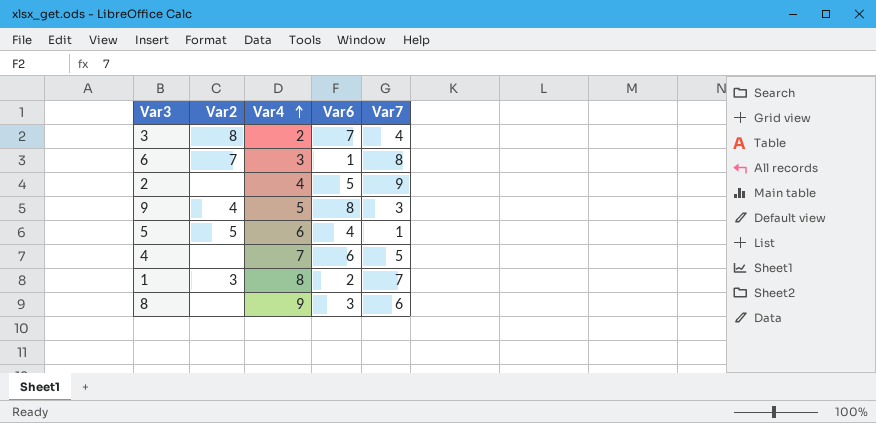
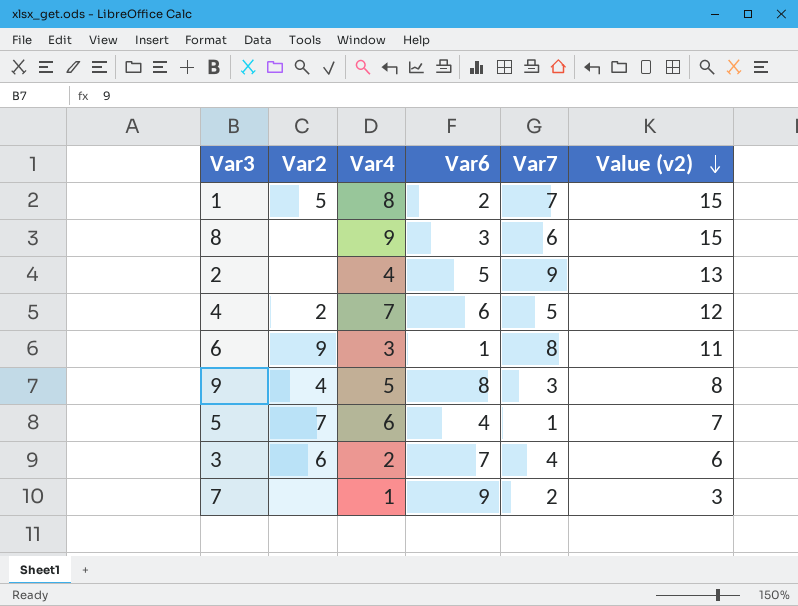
row order: Var4 ascending -> Value (v2) descending
column Value (v2) | formula: none -> [Var4] + [Var7]
1 | Var2: 3 -> 5
4 | Var2: none -> 2
6 | Var2: 7 -> 9
5 | Var2: 5 -> 7
3 | Var2: 8 -> 6
row 7: none -> none | 1 | 9 | 2 | 3

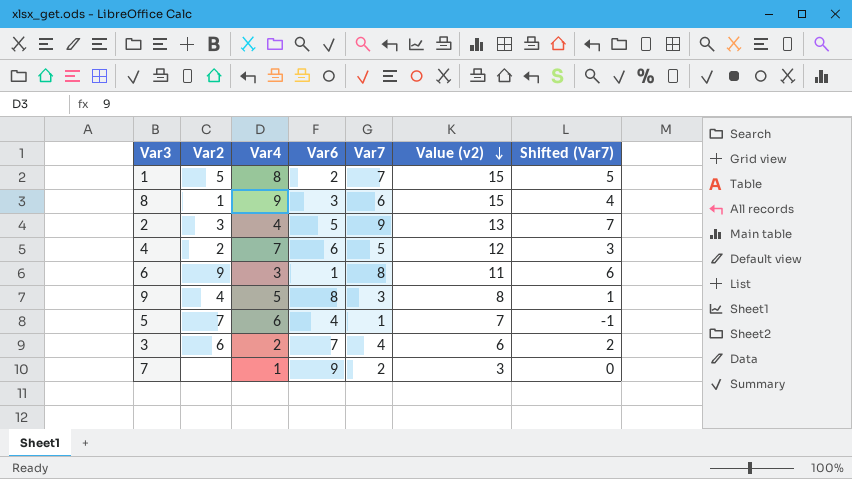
column Shifted (Var7) | formula: none -> [Var7] - 2
8 | Var2: none -> 1
2 | Var2: none -> 3

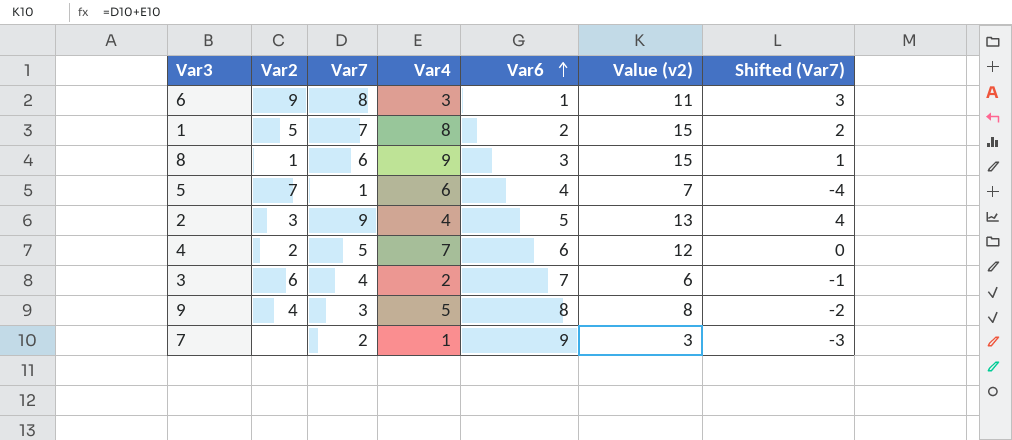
row order: Value (v2) descending -> Var6 ascending
column Var7 | position: 5 -> 3
column Shifted (Var7) | formula: [Var7] - 2 -> [Var7] - 5

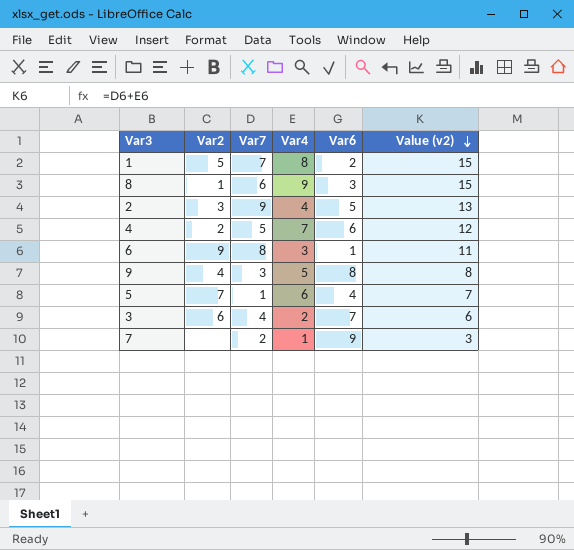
row order: Var6 ascending -> Value (v2) descending
column Shifted (Var7) | formula: [Var7] - 5 -> none

